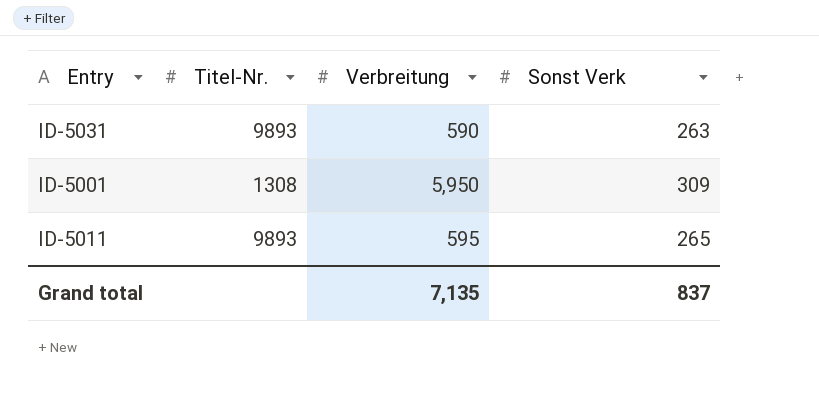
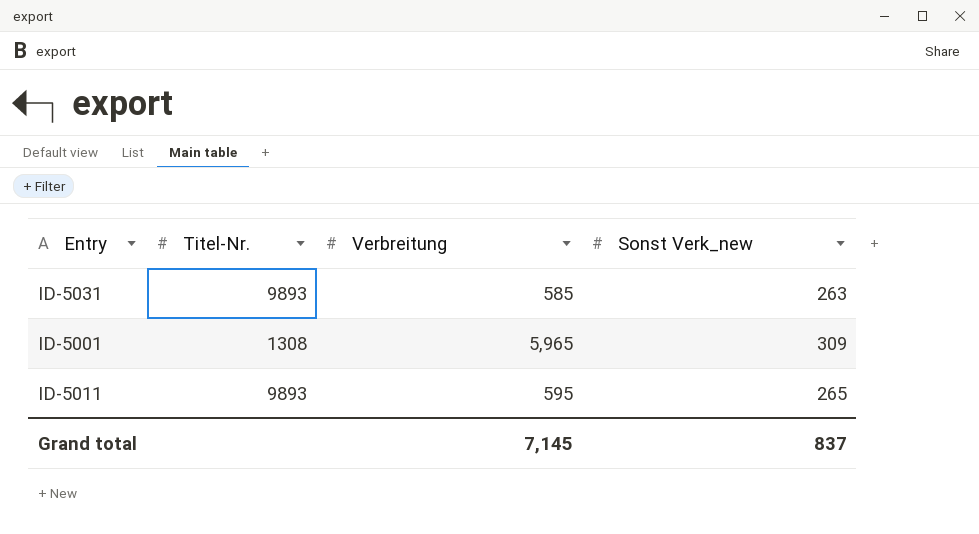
column name: Sonst Verk -> Sonst Verk_new
ID-5031 | Verbreitung: 590 -> 585
ID-5001 | Verbreitung: 5,950 -> 5,965
Grand total | Verbreitung: 7,135 -> 7,145

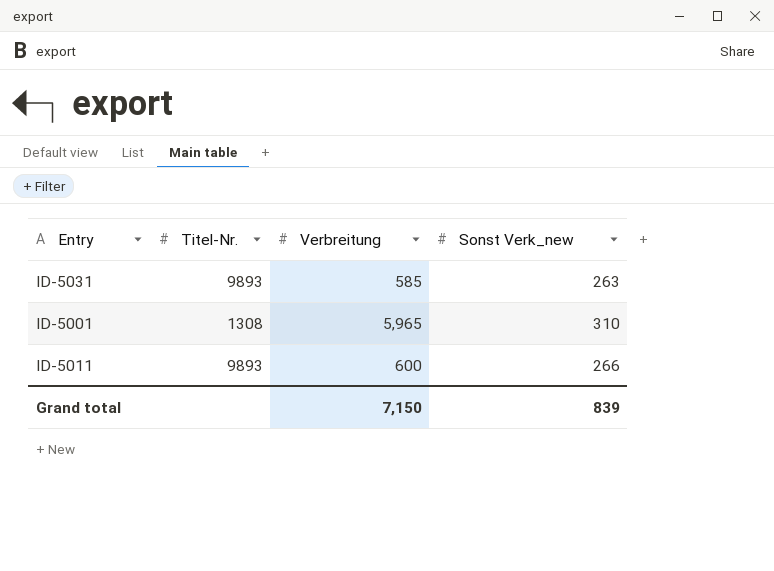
ID-5001 | Sonst Verk_new: 309 -> 310
ID-5011 | Verbreitung: 595 -> 600
ID-5011 | Sonst Verk_new: 265 -> 266
Grand total | Verbreitung: 7,145 -> 7,150
Grand total | Sonst Verk_new: 837 -> 839

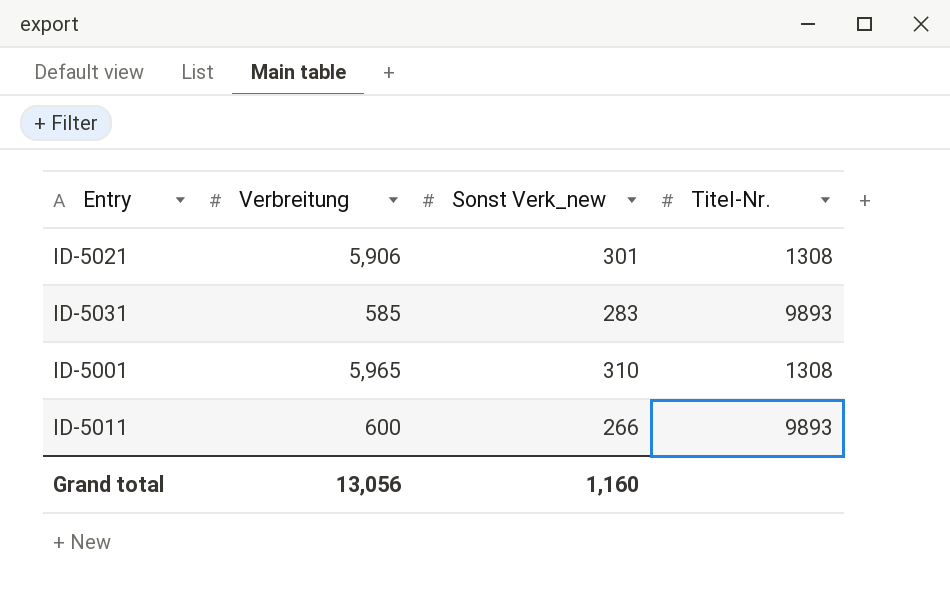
column Titel-Nr. | position: 2 -> 4
row ID-5021: none -> 5,906 | 301 | 1308
ID-5031 | Sonst Verk_new: 263 -> 283
Grand total | Verbreitung: 7,150 -> 13,056
Grand total | Sonst Verk_new: 839 -> 1,160

